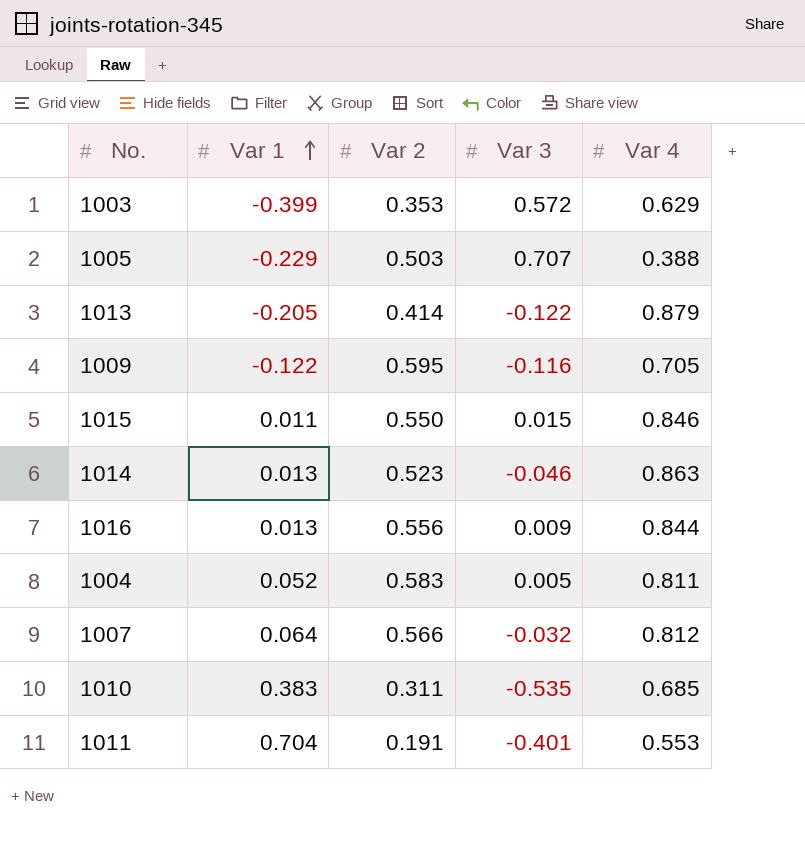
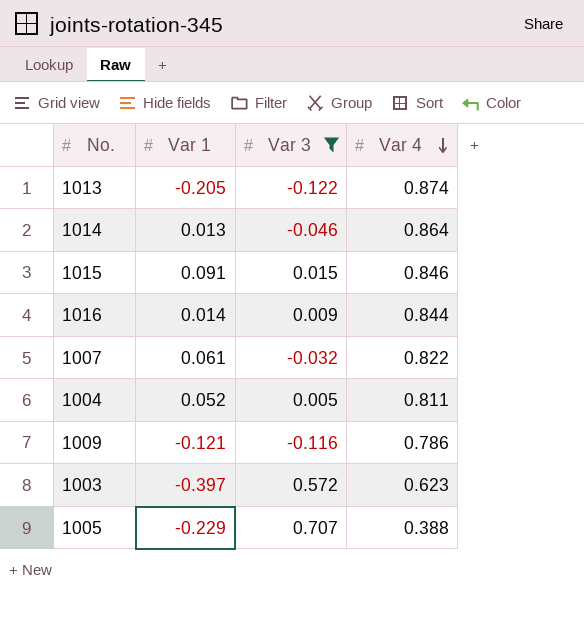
filter: none -> Var 3 >= -0.122
row order: Var 1 ascending -> Var 4 descending
column Var 2 | position: 3 -> none
1013 | Var 4: 0.879 -> 0.874
1014 | Var 4: 0.863 -> 0.864
1015 | Var 1: 0.011 -> 0.091
1016 | Var 1: 0.013 -> 0.014
1007 | Var 1: 0.064 -> 0.061
1007 | Var 4: 0.812 -> 0.822
1009 | Var 1: -0.122 -> -0.121
1009 | Var 4: 0.705 -> 0.786
1003 | Var 1: -0.399 -> -0.397
1003 | Var 4: 0.629 -> 0.623

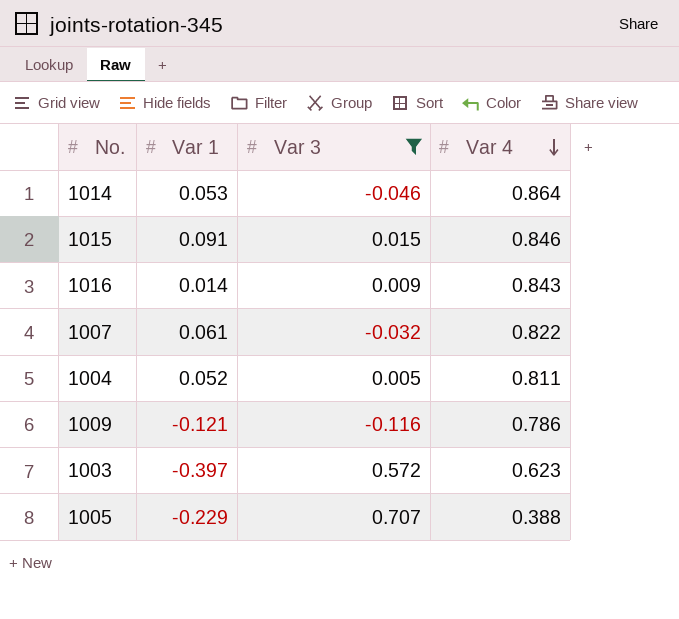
row 1013: -0.205 | -0.122 | 0.874 -> none
1014 | Var 1: 0.013 -> 0.053
1016 | Var 4: 0.844 -> 0.843

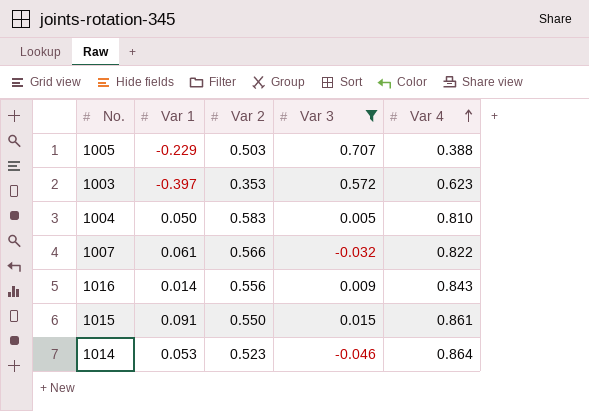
row order: Var 4 descending -> Var 4 ascending
column Var 2 | position: none -> 3
row 1009: -0.121 | -0.116 | 0.786 -> none
1004 | Var 1: 0.052 -> 0.050
1004 | Var 4: 0.811 -> 0.810
1015 | Var 4: 0.846 -> 0.861

